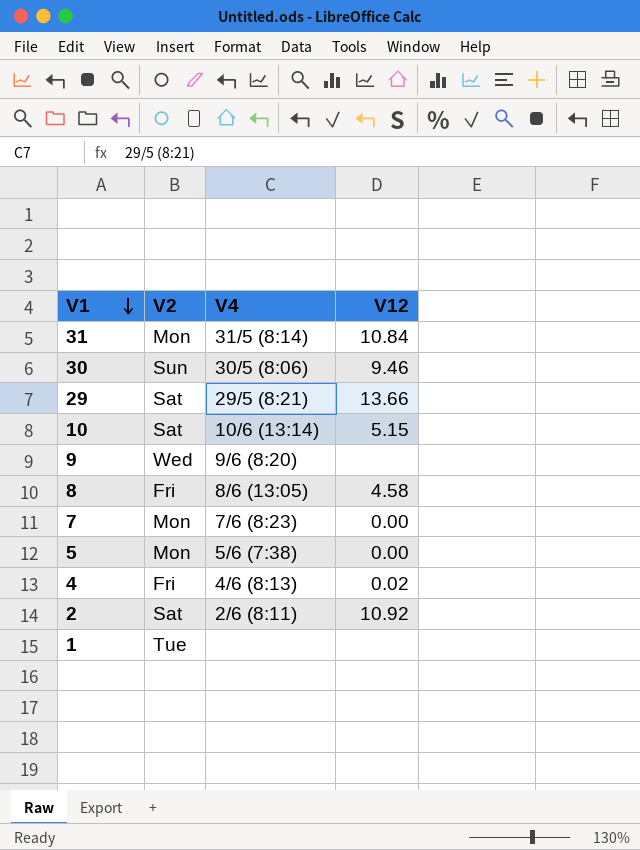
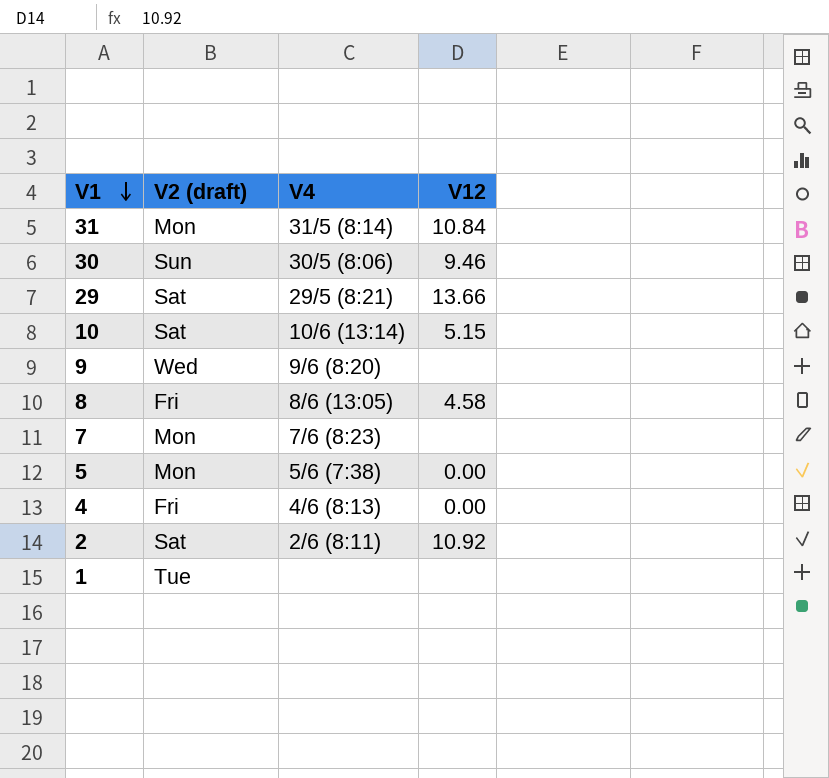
column name: V2 -> V2 (draft)
7 | V12: 0.00 -> none
4 | V12: 0.02 -> 0.00

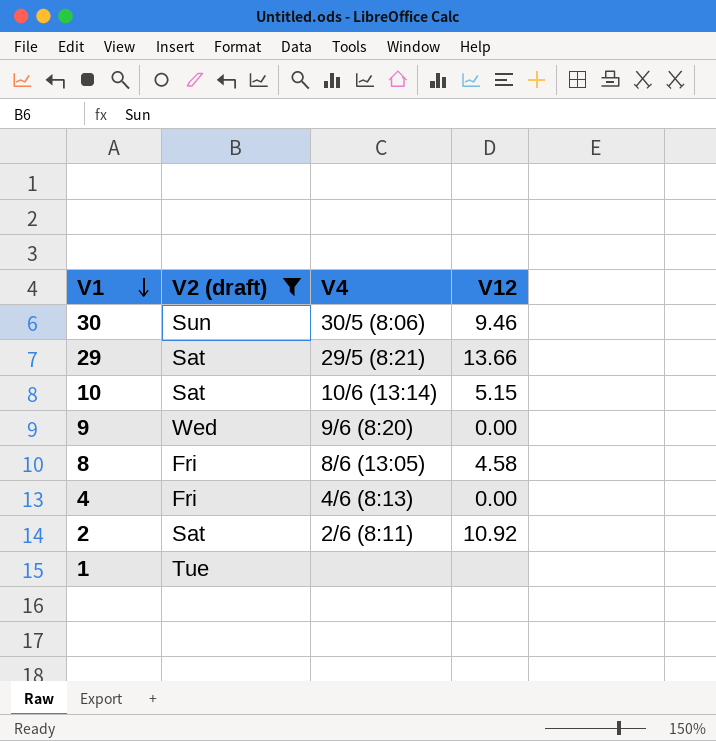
filter: none -> V2 (draft) != Mon
9 | V12: none -> 0.00

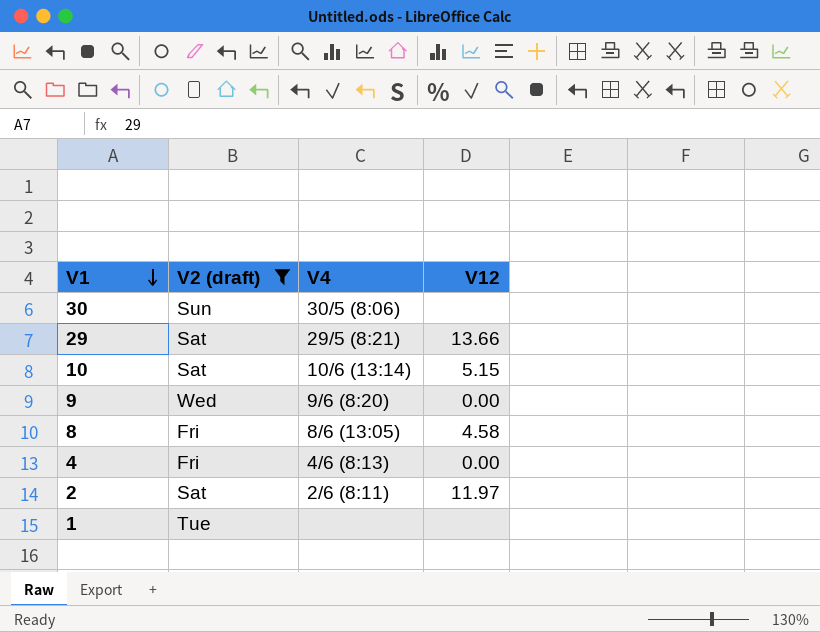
30 | V12: 9.46 -> none
2 | V12: 10.92 -> 11.97

